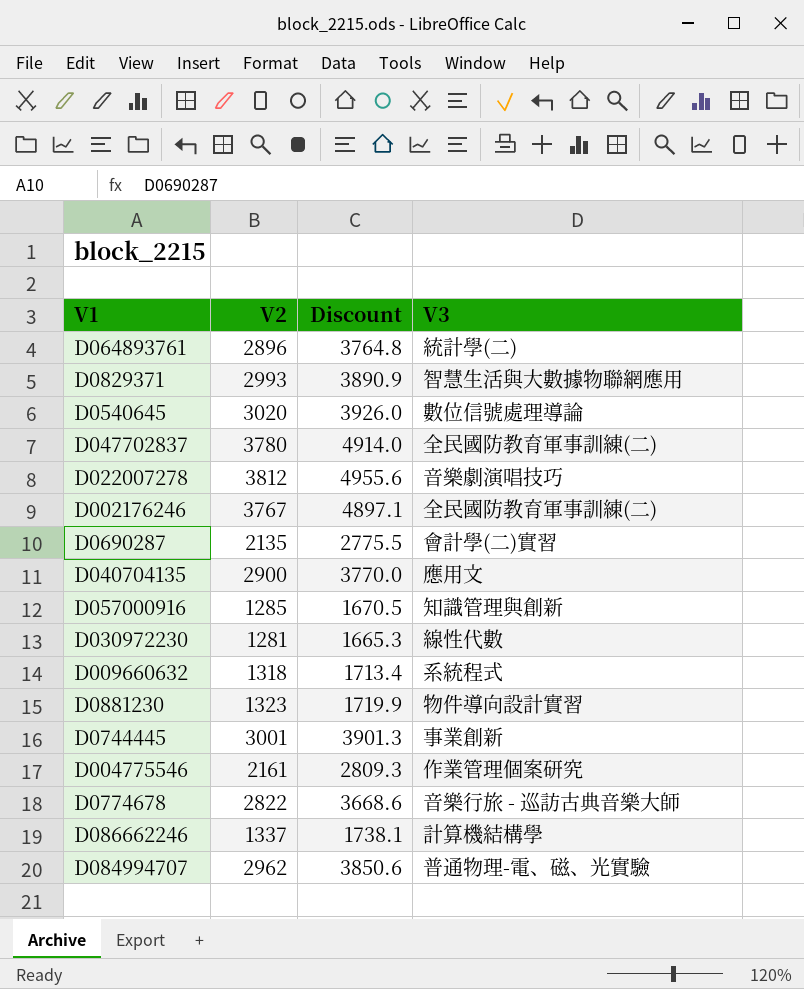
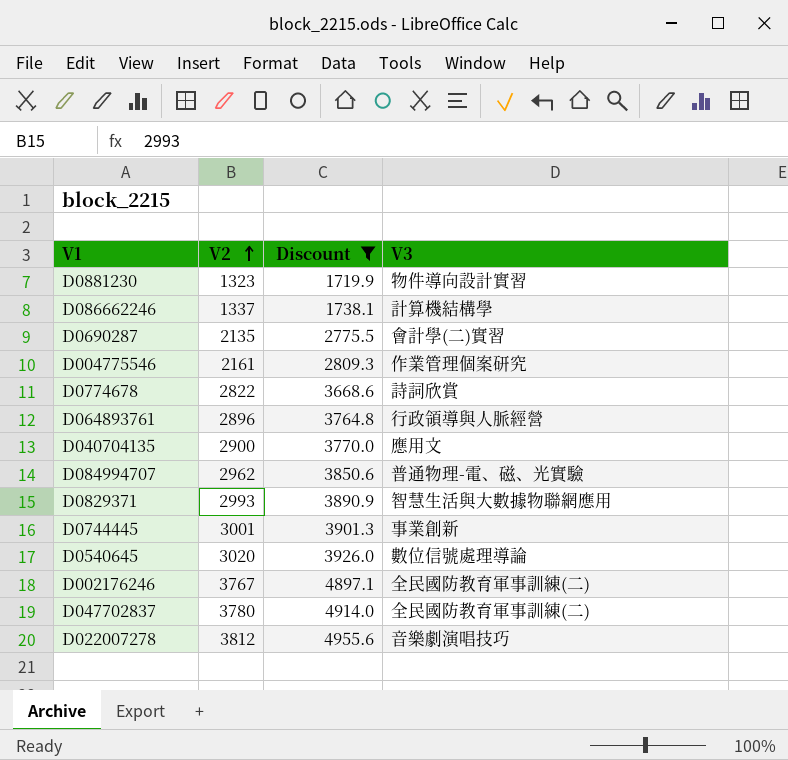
filter: none -> Discount >= 1719.9
row order: none -> V2 ascending
D0774678 | V3: 音樂行旅 - 巡訪古典音樂大師 -> 詩詞欣賞
D064893761 | V3: 統計學(二) -> 行政領導與人脈經營

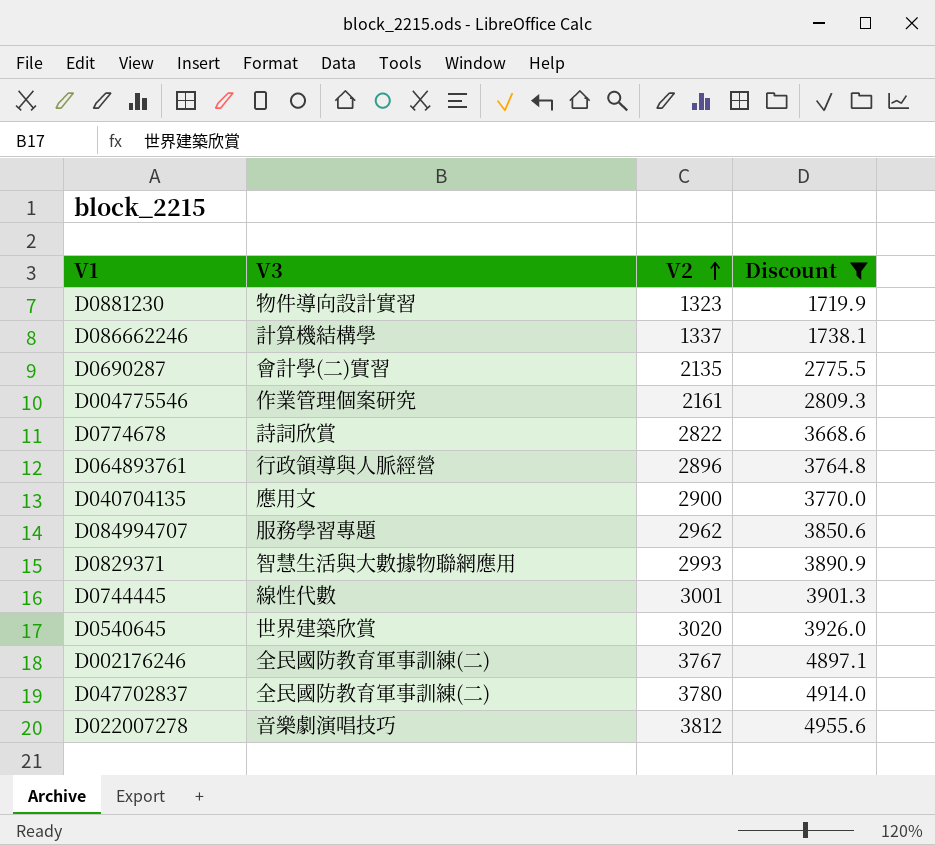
column V3 | position: 4 -> 2
D084994707 | V3: 普通物理-電、磁、光實驗 -> 服務學習專題
D0744445 | V3: 事業創新 -> 線性代數
D0540645 | V3: 數位信號處理導論 -> 世界建築欣賞

